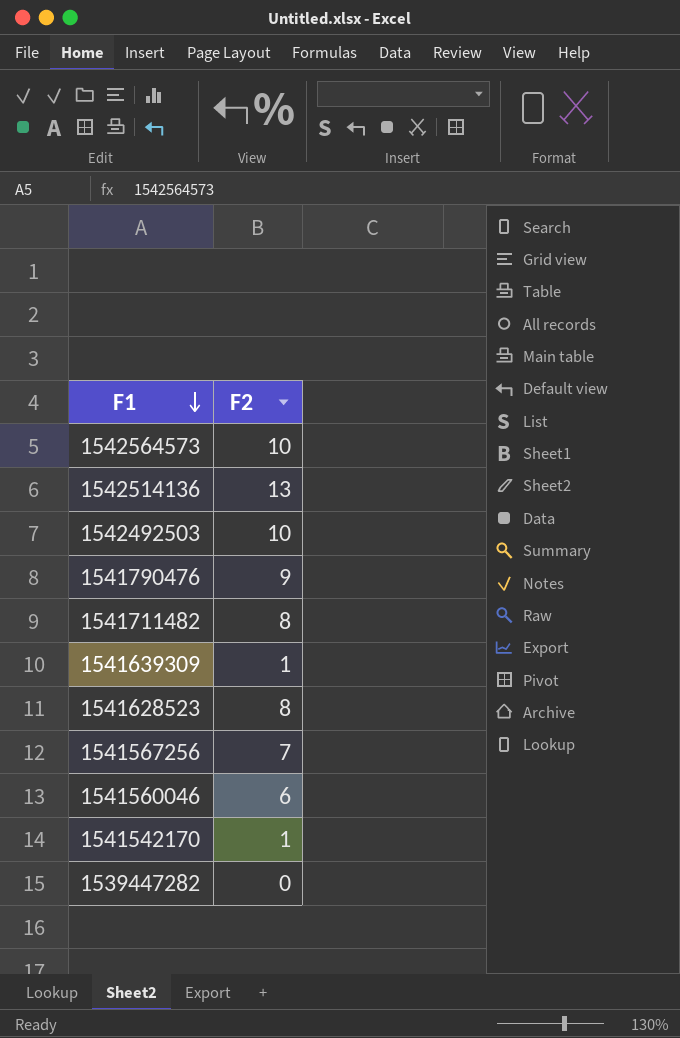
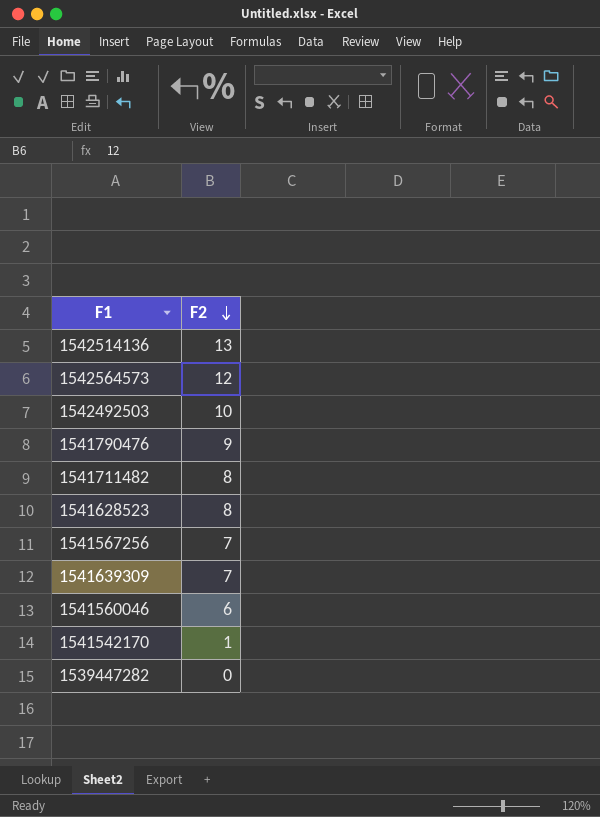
row order: F1 descending -> F2 descending
1542564573 | F2: 10 -> 12
1541639309 | F2: 1 -> 7

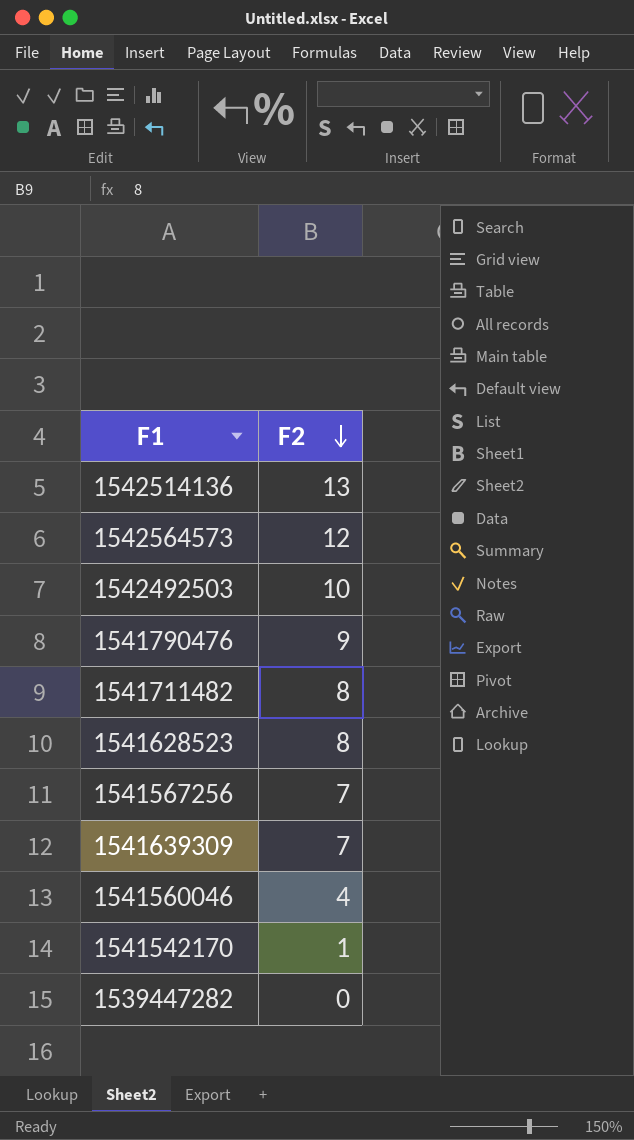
1541560046 | F2: 6 -> 4

